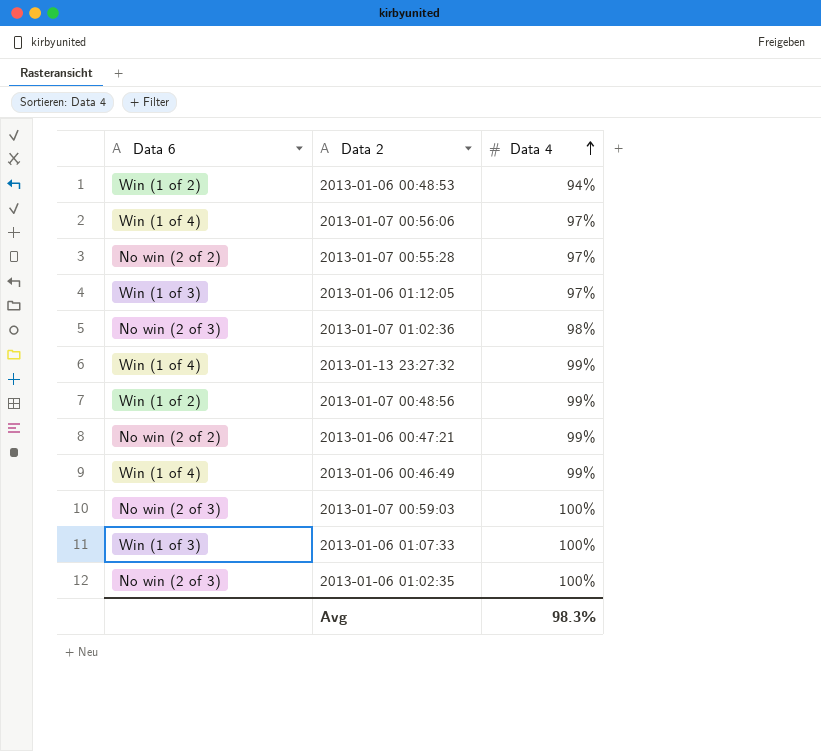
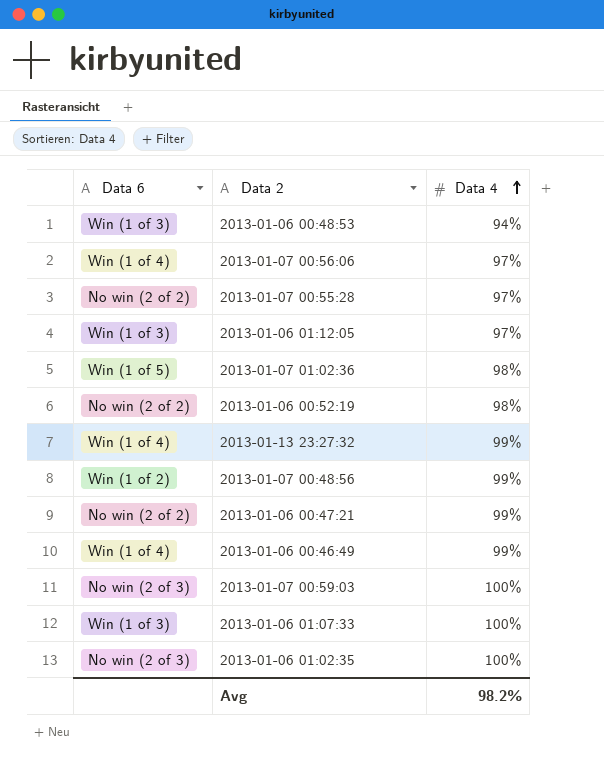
2013-01-06 00:48:53 | Data 6: Win (1 of 2) -> Win (1 of 3)
2013-01-07 01:02:36 | Data 6: No win (2 of 3) -> Win (1 of 5)
row 2013-01-06 00:52:19: none -> No win (2 of 2) | 98%
Avg | Data 4: 98.3% -> 98.2%

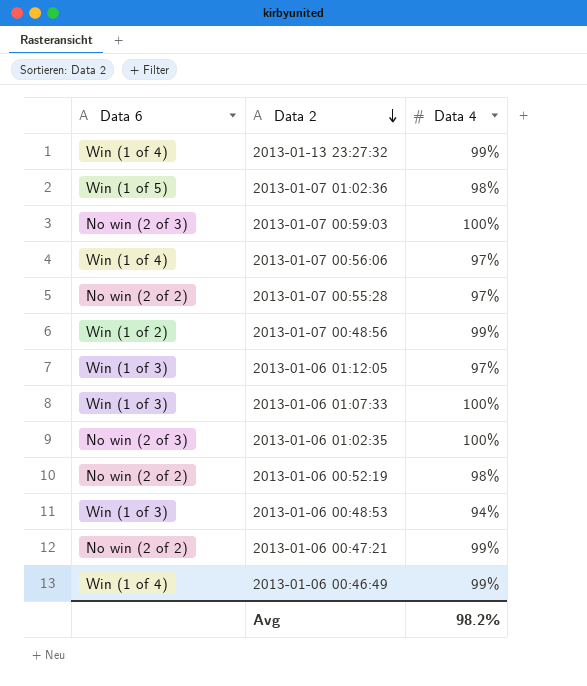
row order: Data 4 ascending -> Data 2 descending

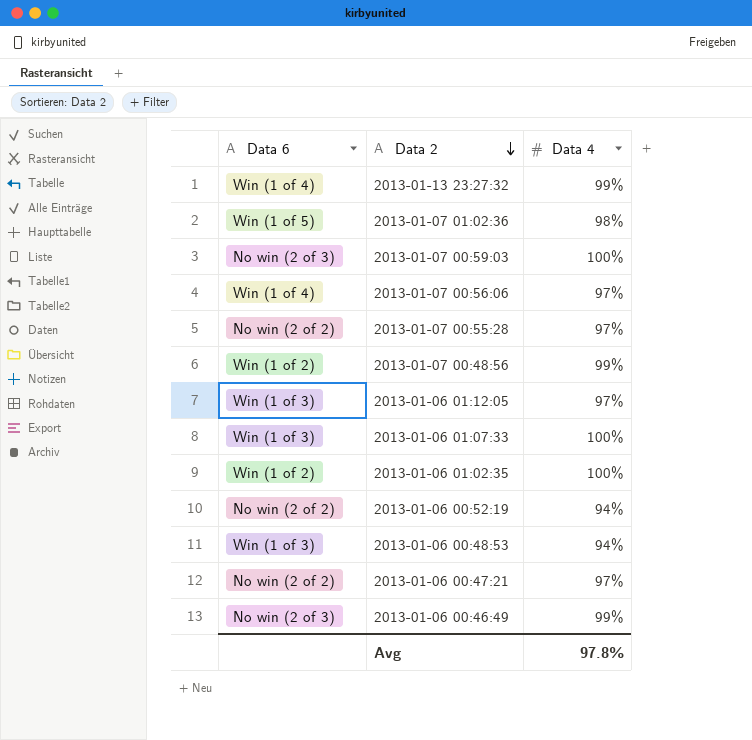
2013-01-06 01:02:35 | Data 6: No win (2 of 3) -> Win (1 of 2)
2013-01-06 00:52:19 | Data 4: 98% -> 94%
2013-01-06 00:47:21 | Data 4: 99% -> 97%
2013-01-06 00:46:49 | Data 6: Win (1 of 4) -> No win (2 of 3)
Avg | Data 4: 98.2% -> 97.8%

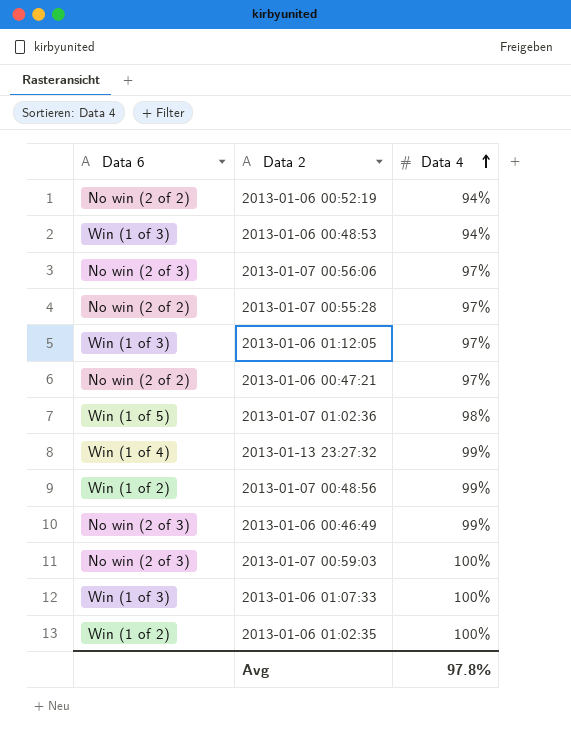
row order: Data 2 descending -> Data 4 ascending
2013-01-07 00:56:06 | Data 6: Win (1 of 4) -> No win (2 of 3)

